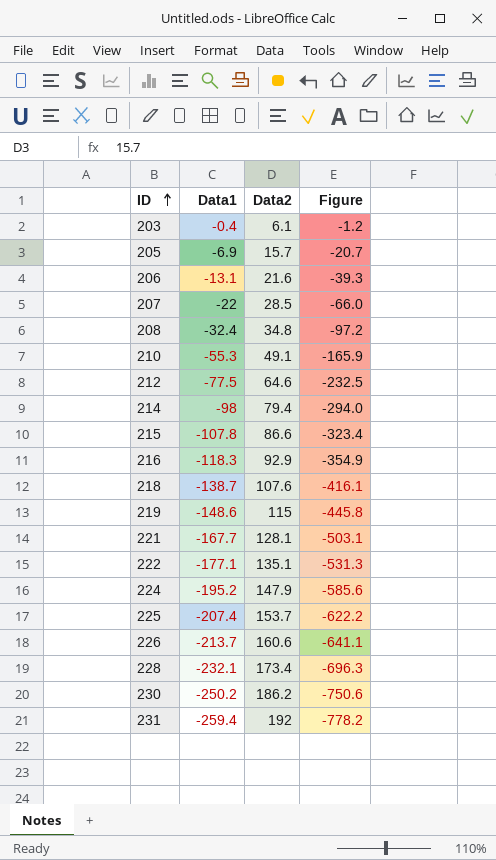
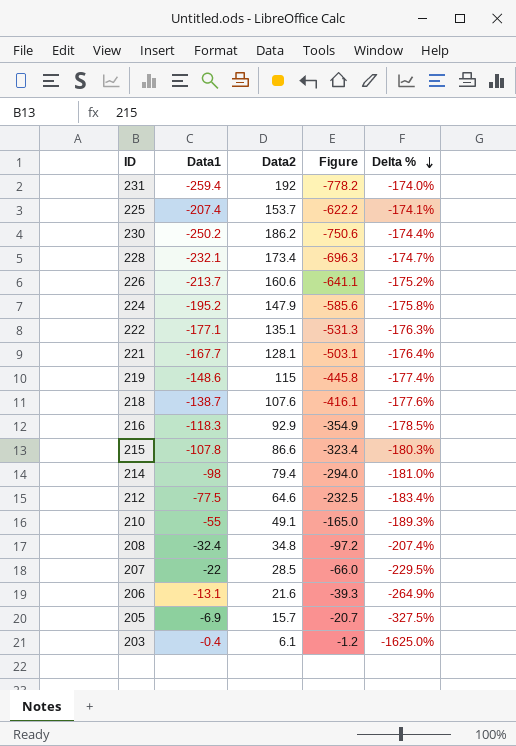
row order: ID ascending -> Delta % descending
column Delta % | formula: none -> ([Data2] - [Data1]) / [Data1]
210 | Data1: -55.3 -> -55
210 | Figure: -165.9 -> -165.0

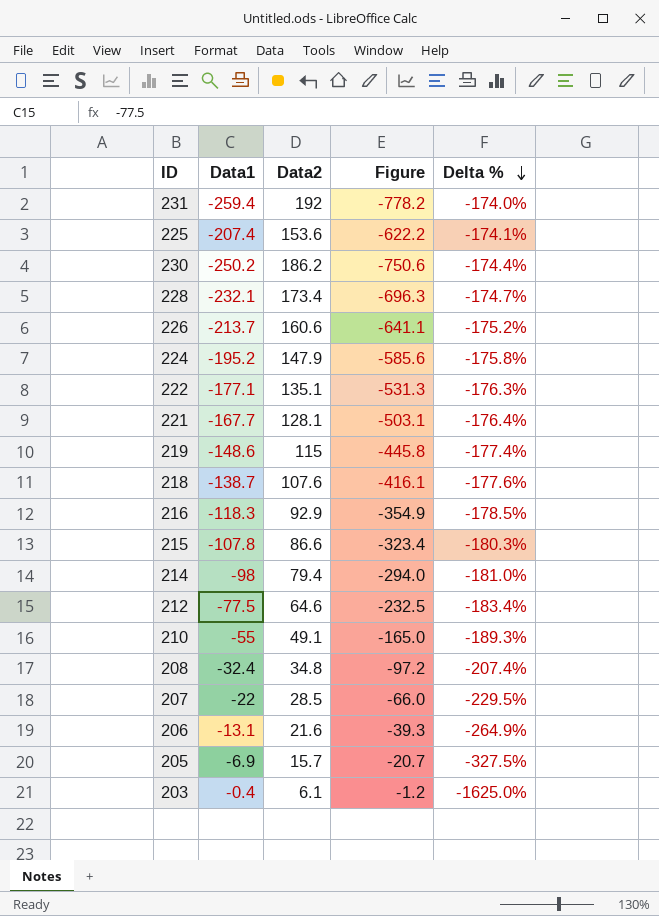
225 | Data2: 153.7 -> 153.6

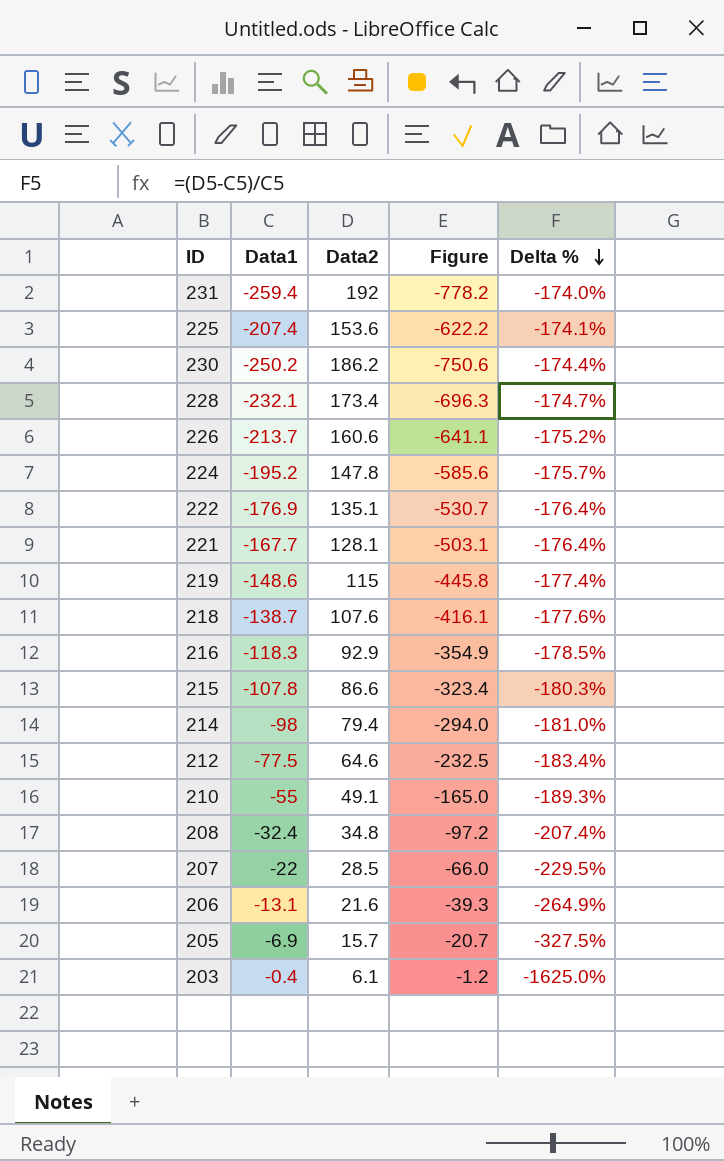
224 | Data2: 147.9 -> 147.8
224 | Delta %: -175.8% -> -175.7%
222 | Data1: -177.1 -> -176.9
222 | Figure: -531.3 -> -530.7
222 | Delta %: -176.3% -> -176.4%

